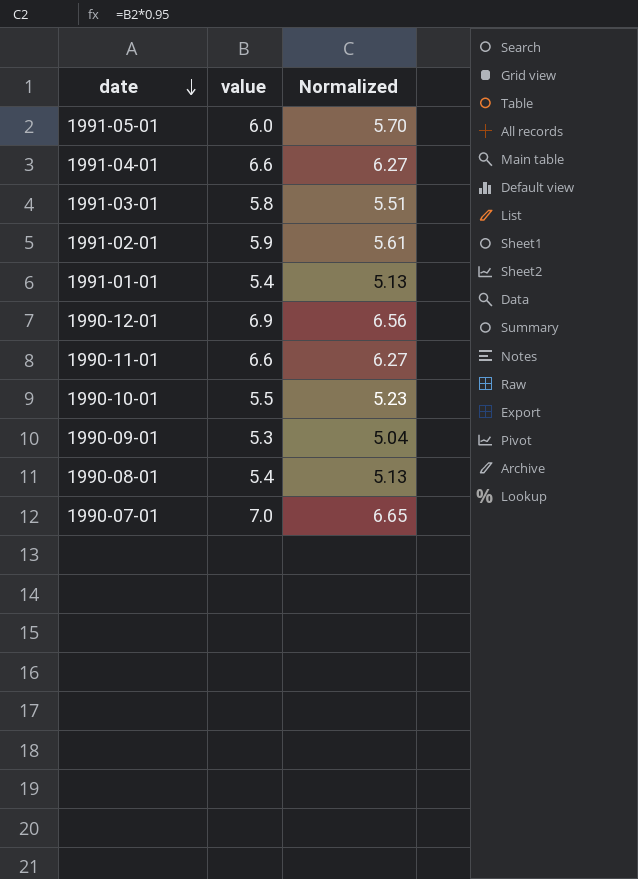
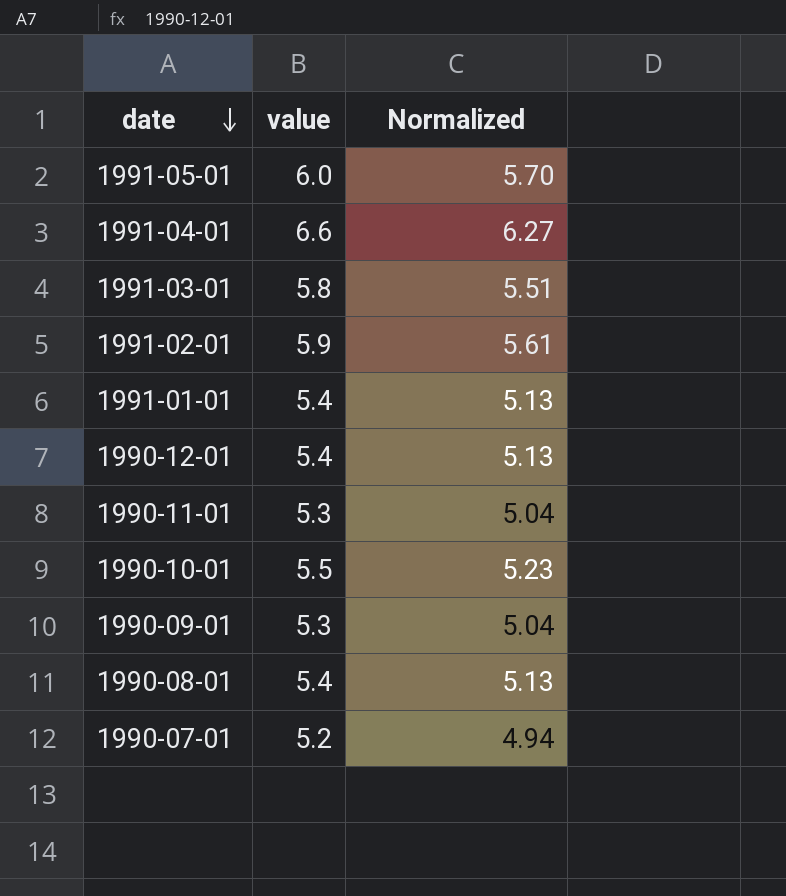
1990-12-01 | value: 6.9 -> 5.4
1990-12-01 | Normalized: 6.56 -> 5.13
1990-11-01 | value: 6.6 -> 5.3
1990-11-01 | Normalized: 6.27 -> 5.04
1990-07-01 | value: 7.0 -> 5.2
1990-07-01 | Normalized: 6.65 -> 4.94

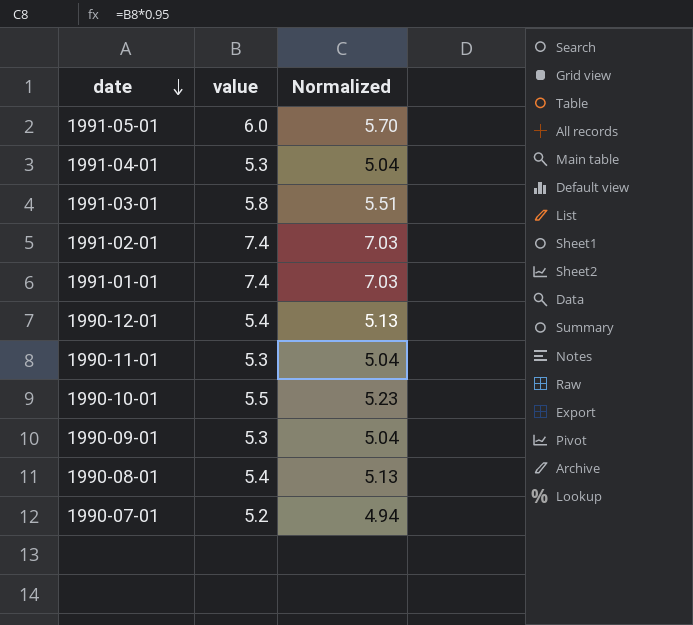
1991-04-01 | value: 6.6 -> 5.3
1991-04-01 | Normalized: 6.27 -> 5.04
1991-02-01 | value: 5.9 -> 7.4
1991-02-01 | Normalized: 5.61 -> 7.03
1991-01-01 | value: 5.4 -> 7.4
1991-01-01 | Normalized: 5.13 -> 7.03

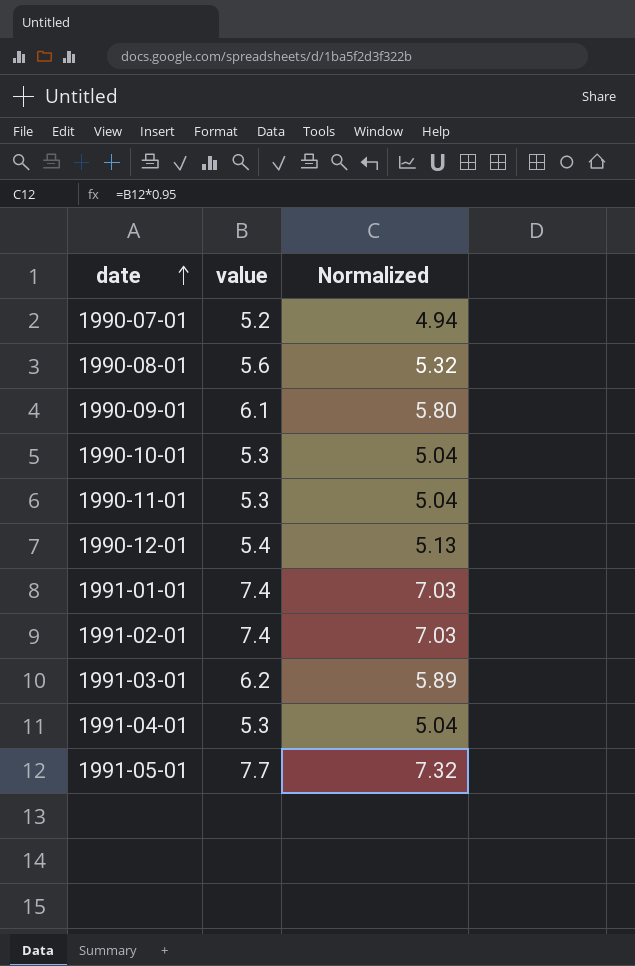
row order: date descending -> date ascending
1990-08-01 | value: 5.4 -> 5.6
1990-08-01 | Normalized: 5.13 -> 5.32
1990-09-01 | value: 5.3 -> 6.1
1990-09-01 | Normalized: 5.04 -> 5.80
1990-10-01 | value: 5.5 -> 5.3
1990-10-01 | Normalized: 5.23 -> 5.04
1991-03-01 | value: 5.8 -> 6.2
1991-03-01 | Normalized: 5.51 -> 5.89
1991-05-01 | value: 6.0 -> 7.7
1991-05-01 | Normalized: 5.70 -> 7.32

